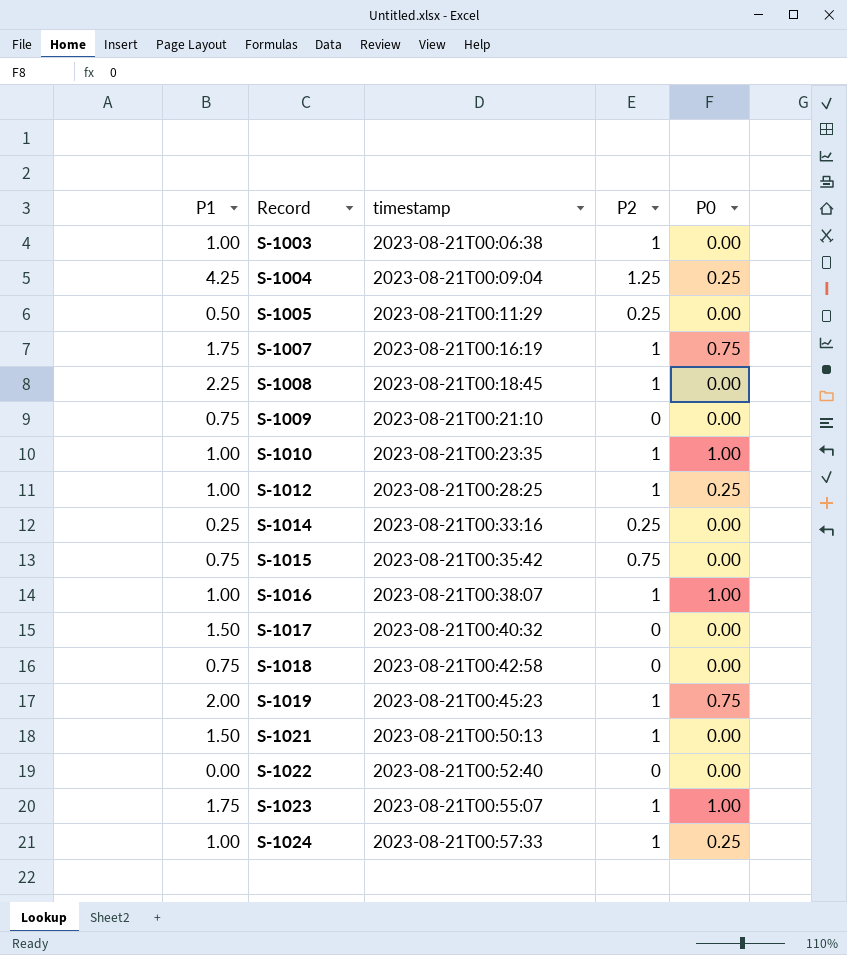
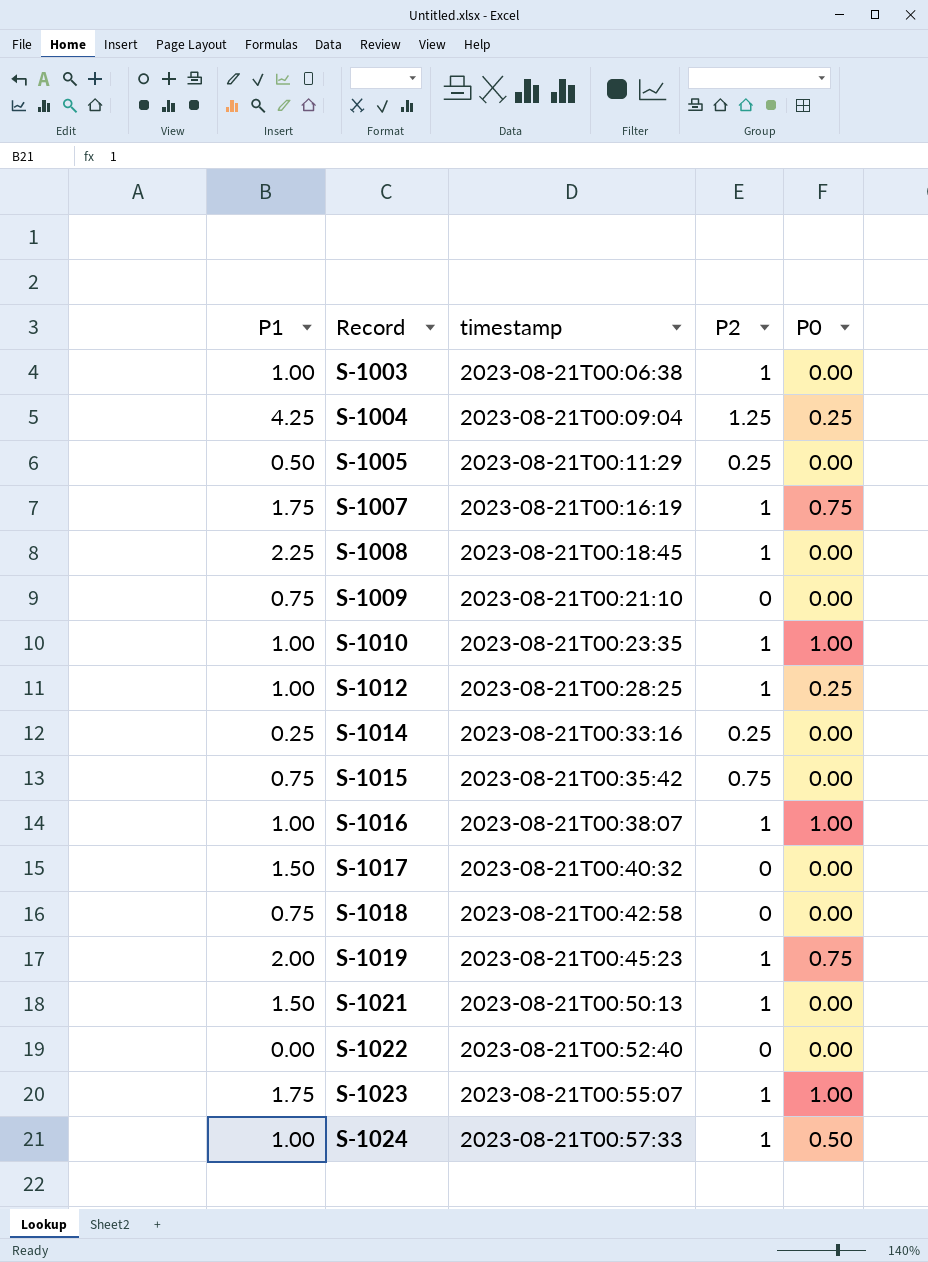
S-1024 | P0: 0.25 -> 0.50

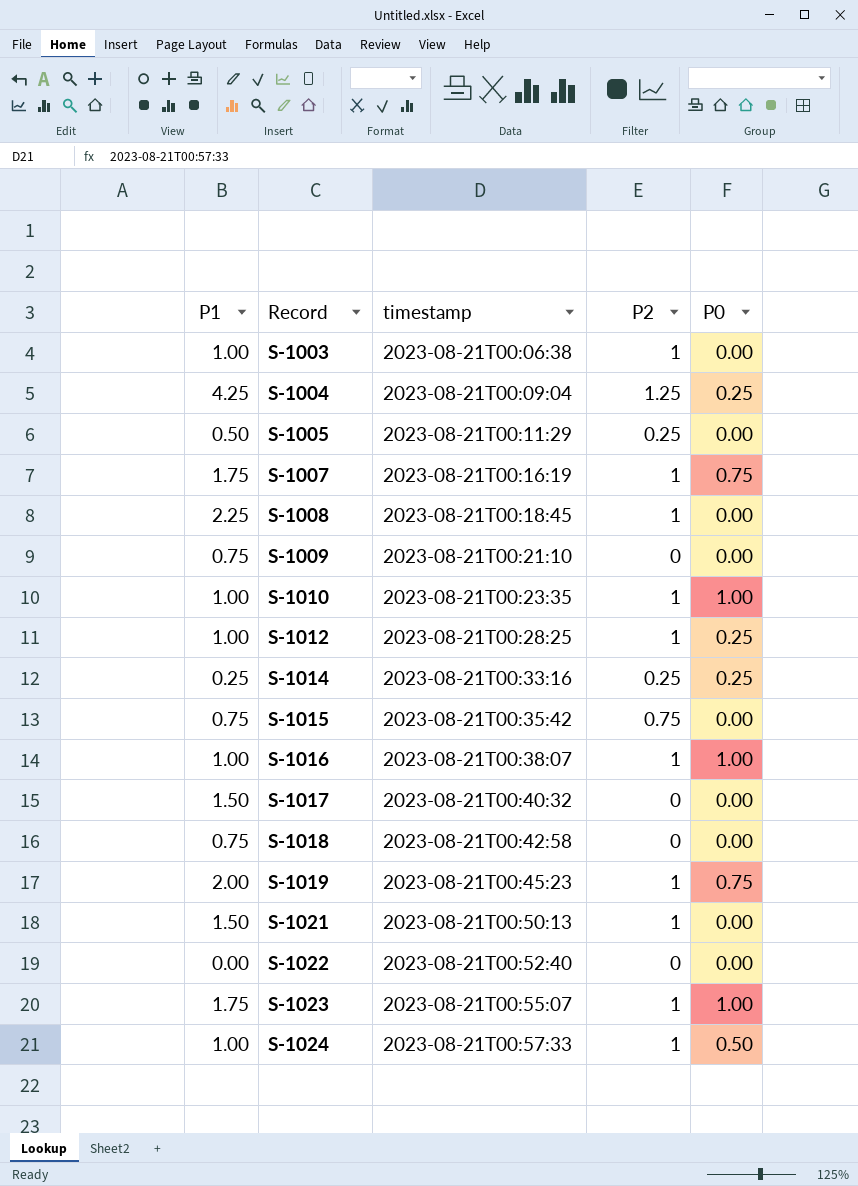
S-1014 | P0: 0.00 -> 0.25

